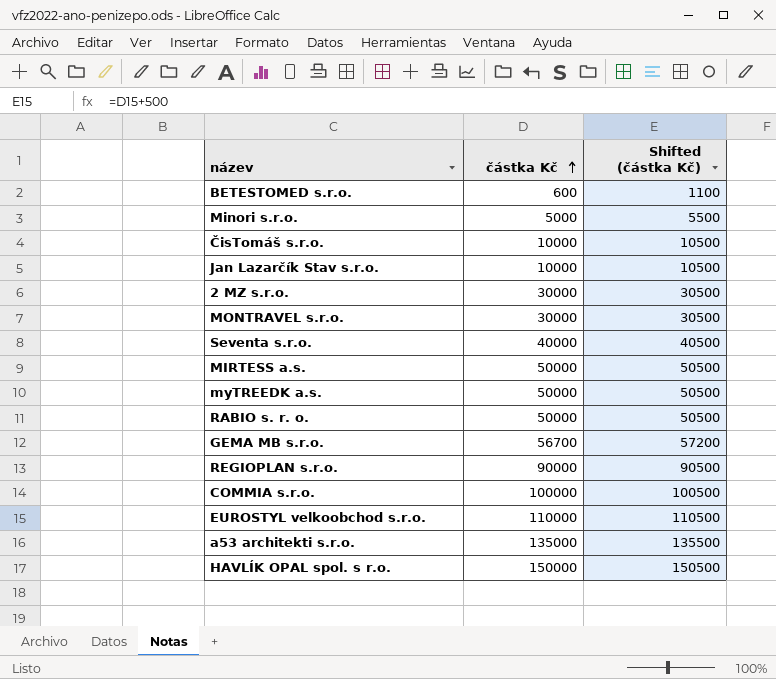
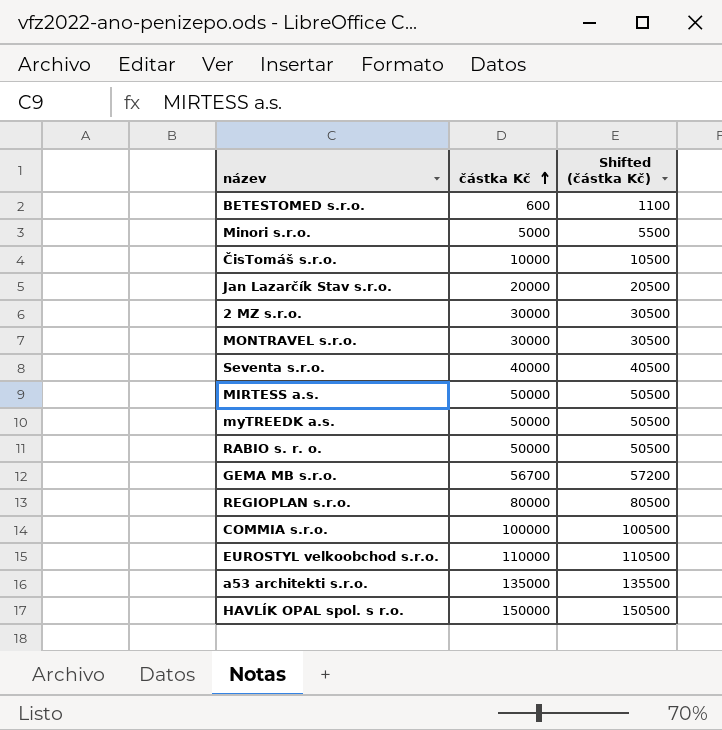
Jan Lazarčík Stav s.r.o. | částka Kč: 10000 -> 20000
Jan Lazarčík Stav s.r.o. | Shifted (částka Kč): 10500 -> 20500
REGIOPLAN s.r.o. | částka Kč: 90000 -> 80000
REGIOPLAN s.r.o. | Shifted (částka Kč): 90500 -> 80500

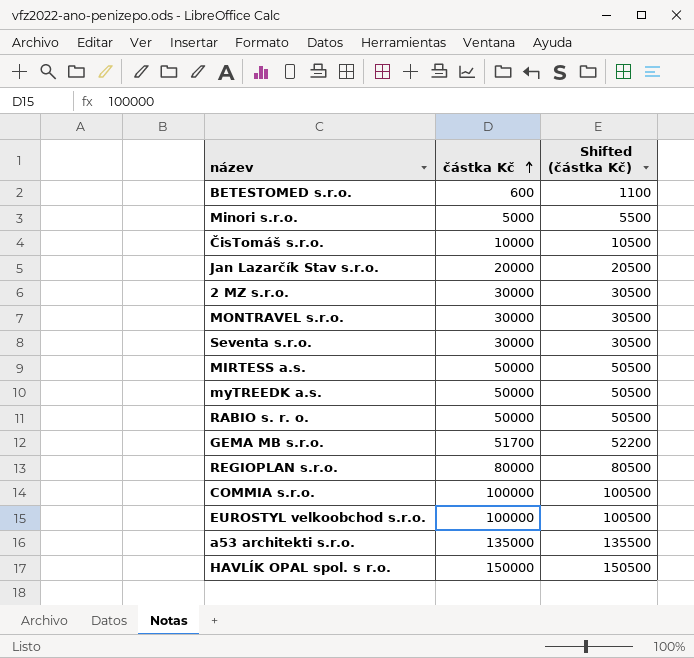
Seventa s.r.o. | částka Kč: 40000 -> 30000
Seventa s.r.o. | Shifted (částka Kč): 40500 -> 30500
GEMA MB s.r.o. | částka Kč: 56700 -> 51700
GEMA MB s.r.o. | Shifted (částka Kč): 57200 -> 52200
EUROSTYL velkoobchod s.r.o. | částka Kč: 110000 -> 100000
EUROSTYL velkoobchod s.r.o. | Shifted (částka Kč): 110500 -> 100500

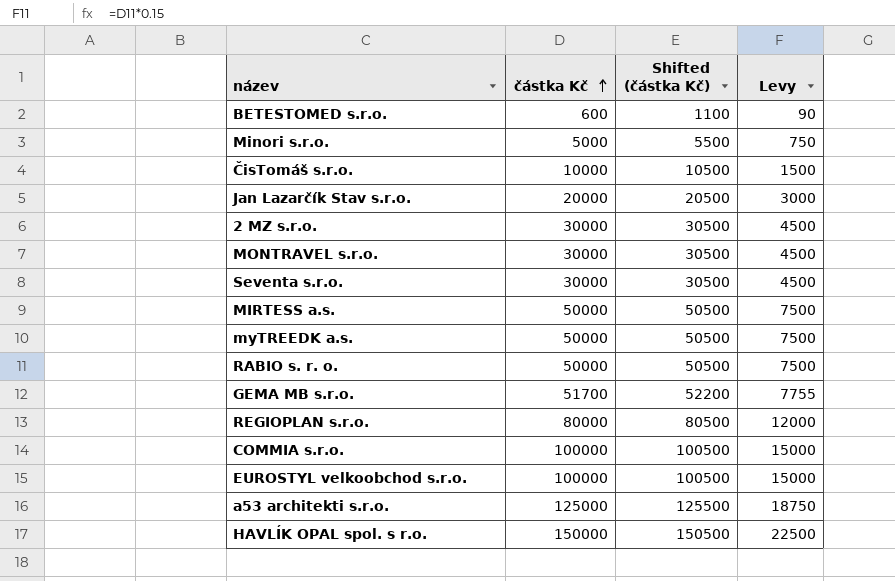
column Levy | formula: none -> [částka Kč] * 0.15
a53 architekti s.r.o. | částka Kč: 135000 -> 125000
a53 architekti s.r.o. | Shifted (částka Kč): 135500 -> 125500

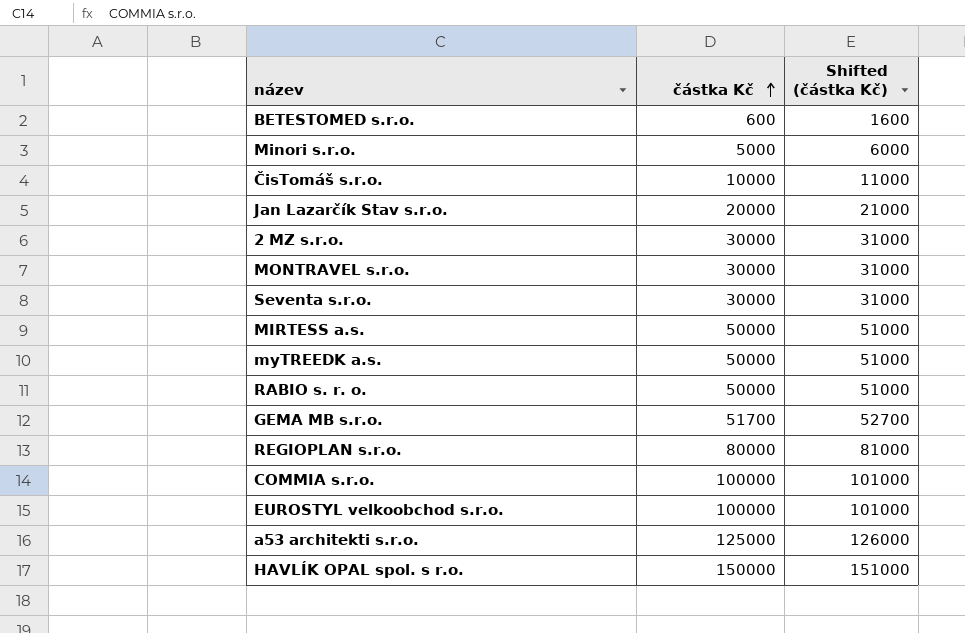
column Levy | formula: [částka Kč] * 0.15 -> none
column Shifted (částka Kč) | formula: [částka Kč] + 500 -> [částka Kč] + 1000

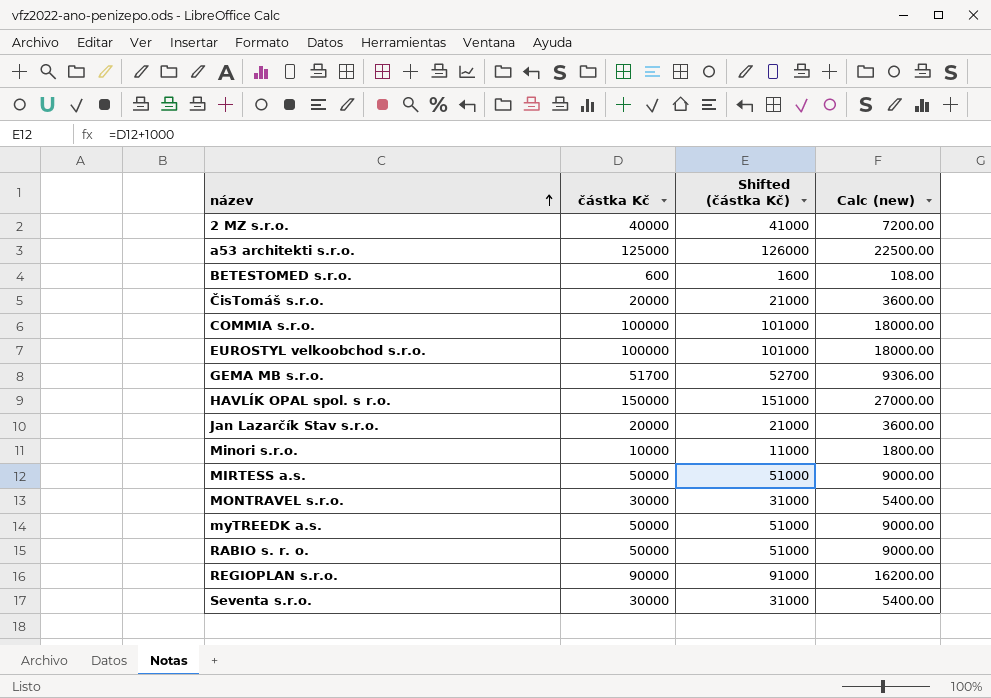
row order: částka Kč ascending -> název ascending
column Calc (new) | formula: none -> [částka Kč] * 0.18
2 MZ s.r.o. | částka Kč: 30000 -> 40000
2 MZ s.r.o. | Shifted (částka Kč): 31000 -> 41000
ČisTomáš s.r.o. | částka Kč: 10000 -> 20000
ČisTomáš s.r.o. | Shifted (částka Kč): 11000 -> 21000
Minori s.r.o. | částka Kč: 5000 -> 10000
Minori s.r.o. | Shifted (částka Kč): 6000 -> 11000
REGIOPLAN s.r.o. | částka Kč: 80000 -> 90000
REGIOPLAN s.r.o. | Shifted (částka Kč): 81000 -> 91000

